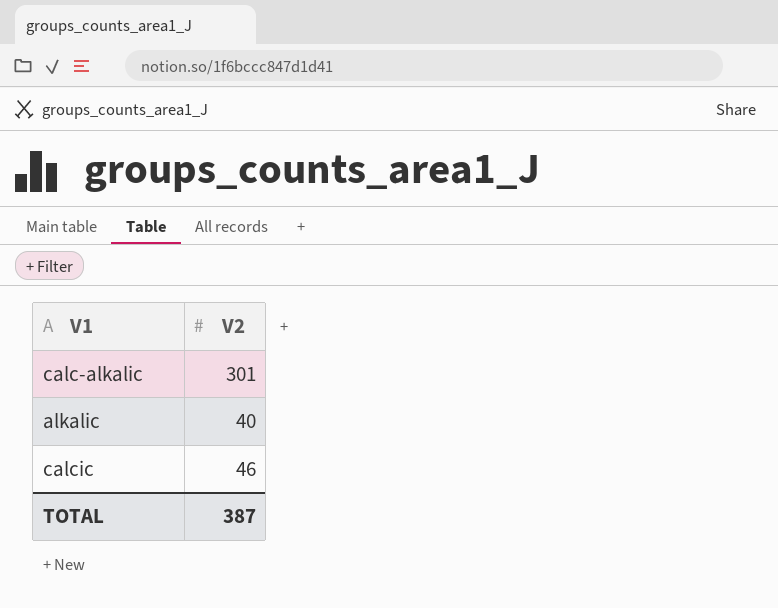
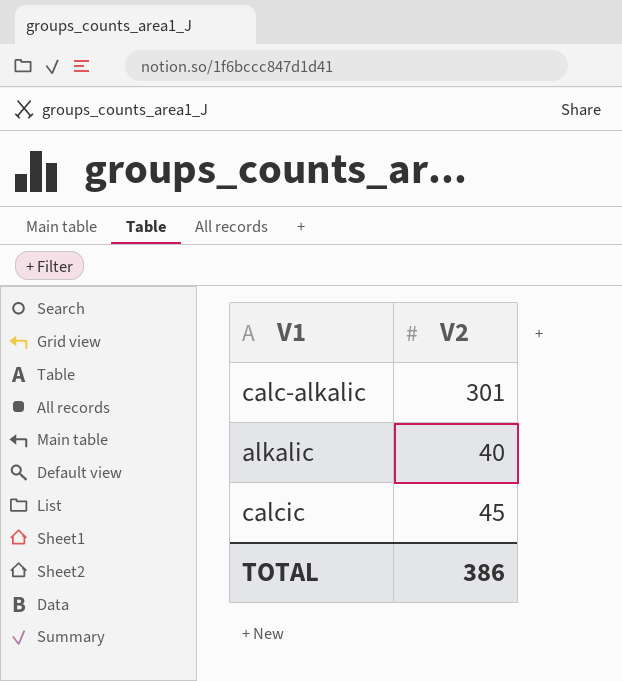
calcic | V2: 46 -> 45
TOTAL | V2: 387 -> 386

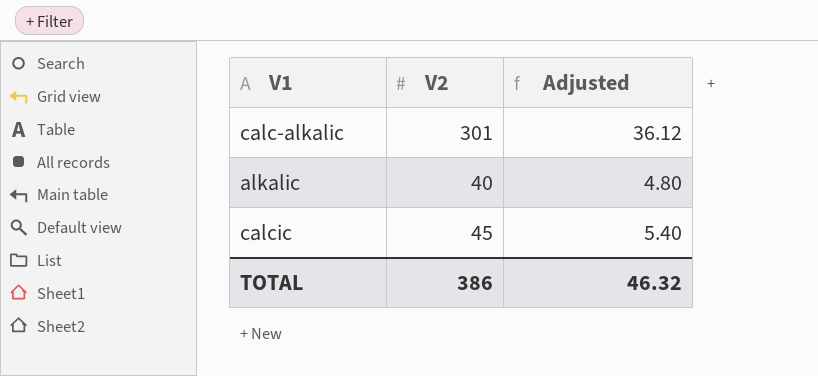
column Adjusted | formula: none -> [V2] * 0.12

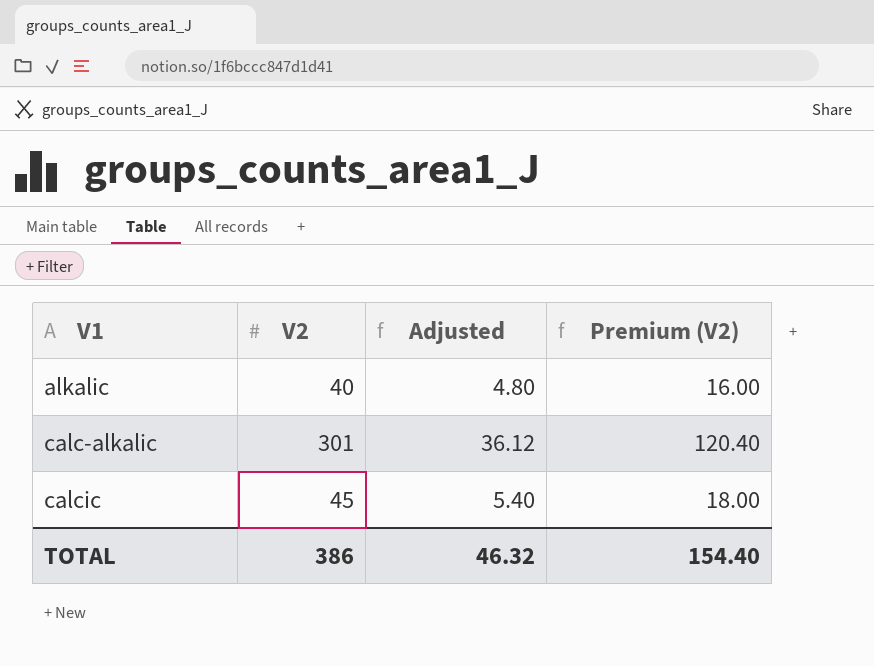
row order: none -> V1 ascending
column Premium (V2) | formula: none -> [V2] * 0.4

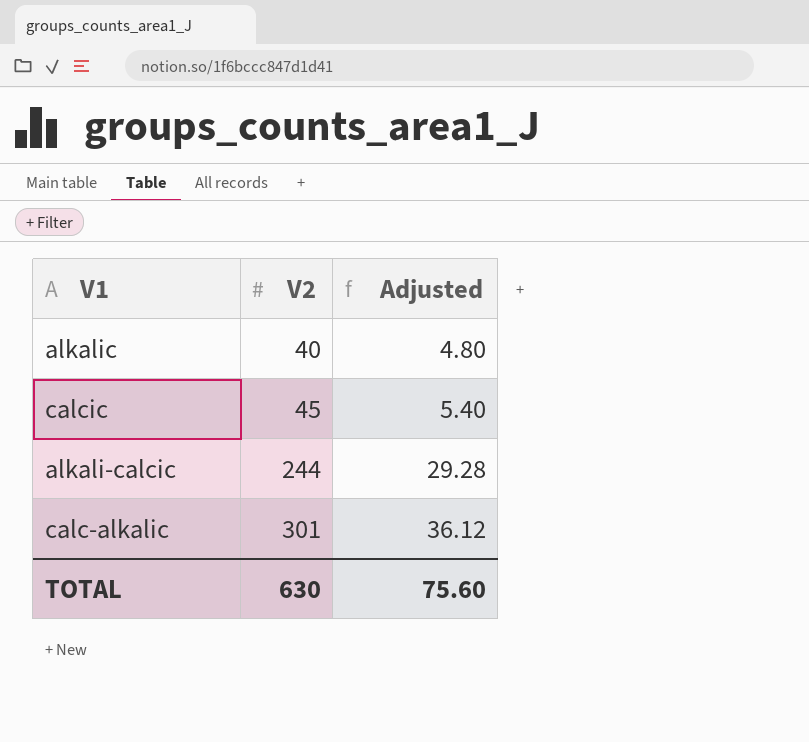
row order: V1 ascending -> V2 ascending
column Premium (V2) | formula: [V2] * 0.4 -> none
row alkali-calcic: none -> 244 | 29.28
TOTAL | V2: 386 -> 630
TOTAL | Adjusted: 46.32 -> 75.60

